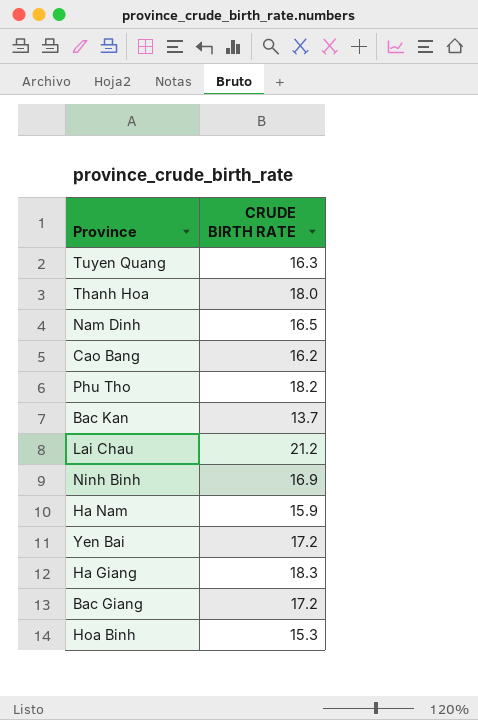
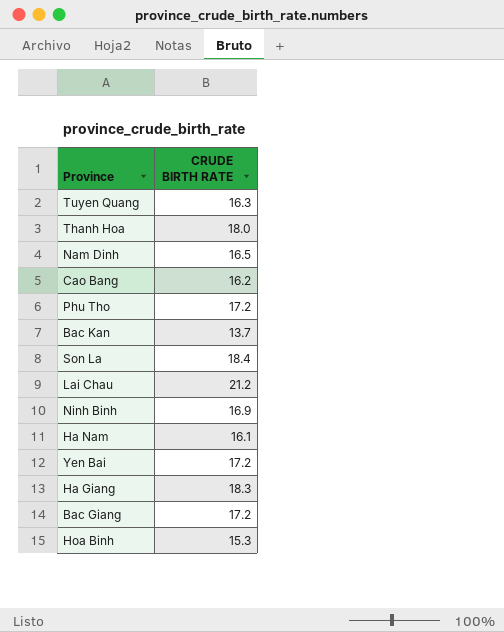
Phu Tho | CRUDE BIRTH RATE: 18.2 -> 17.2
row Son La: none -> 18.4
Ha Nam | CRUDE BIRTH RATE: 15.9 -> 16.1

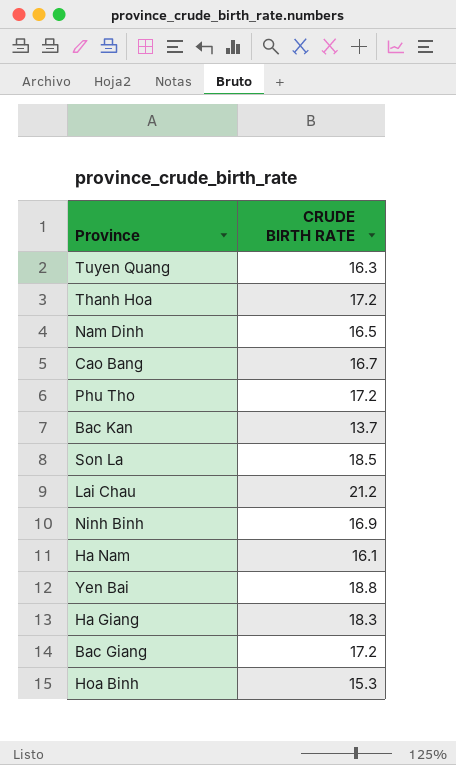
Thanh Hoa | CRUDE BIRTH RATE: 18.0 -> 17.2
Cao Bang | CRUDE BIRTH RATE: 16.2 -> 16.7
Son La | CRUDE BIRTH RATE: 18.4 -> 18.5
Yen Bai | CRUDE BIRTH RATE: 17.2 -> 18.8

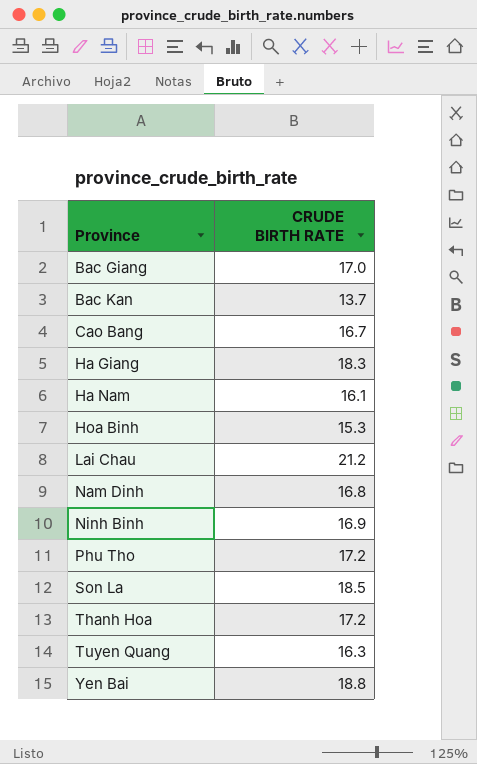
row order: none -> Province ascending
Bac Giang | CRUDE BIRTH RATE: 17.2 -> 17.0
Nam Dinh | CRUDE BIRTH RATE: 16.5 -> 16.8

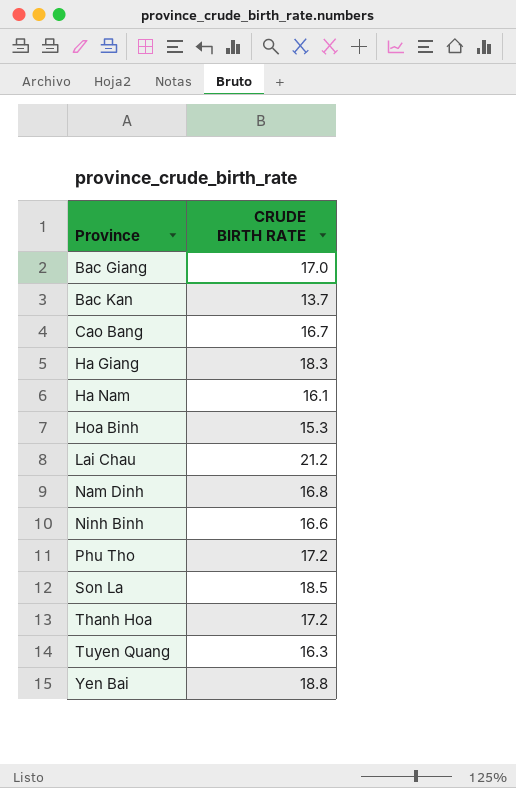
Ninh Binh | CRUDE BIRTH RATE: 16.9 -> 16.6

